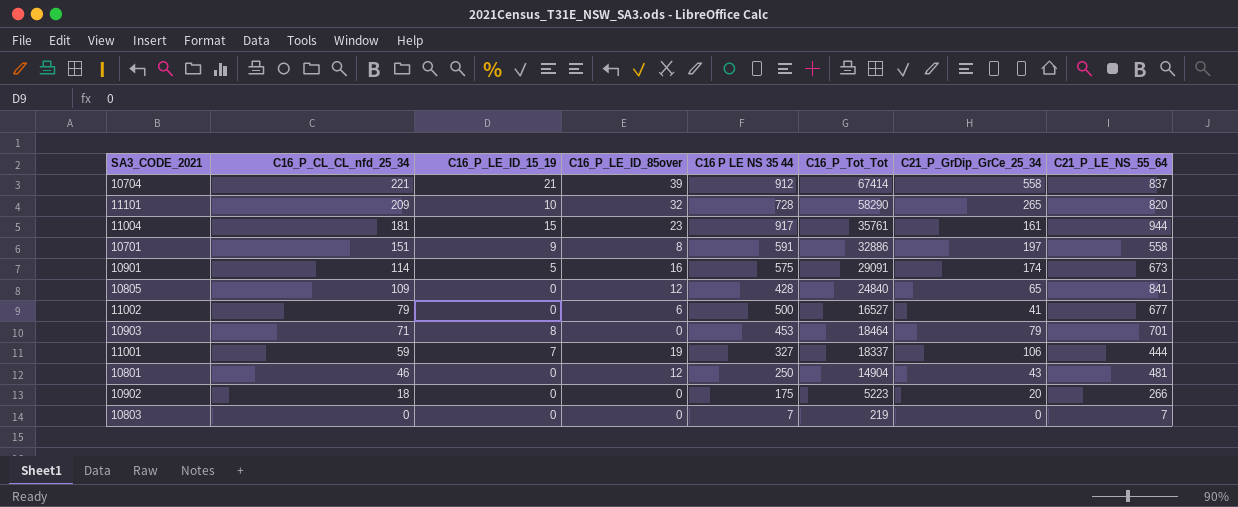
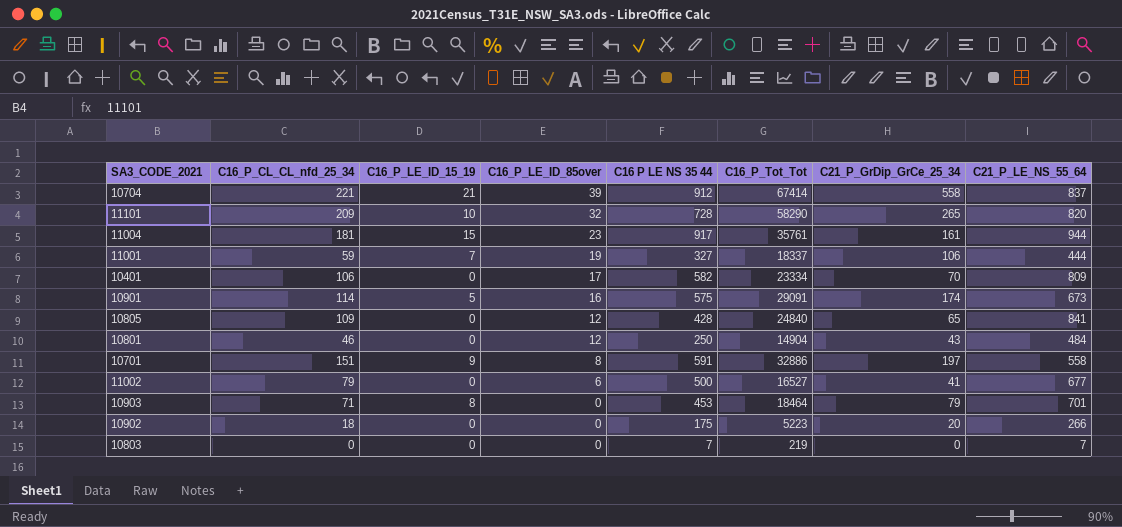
row order: C16_P_CL_CL_nfd_25_34 descending -> C16_P_LE_ID_85over descending
row 10401: none -> 106 | 0 | 17 | 582 | 23334 | 70 | 809
10801 | C21_P_LE_NS_55_64: 481 -> 484

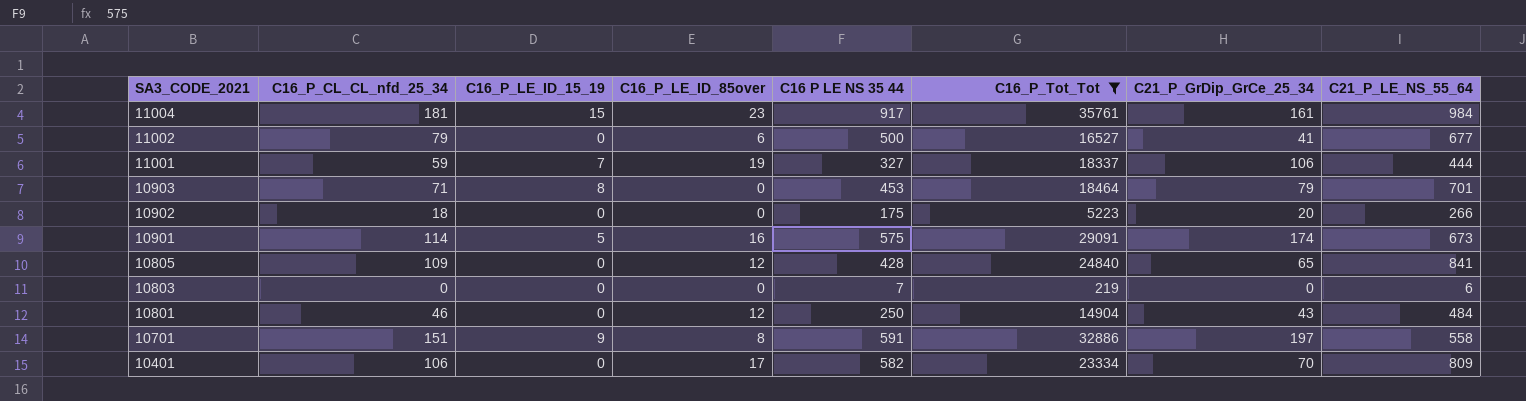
filter: none -> C16_P_Tot_Tot <= 35761
row order: C16_P_LE_ID_85over descending -> SA3_CODE_2021 descending
11004 | C21_P_LE_NS_55_64: 944 -> 984
10803 | C21_P_LE_NS_55_64: 7 -> 6

